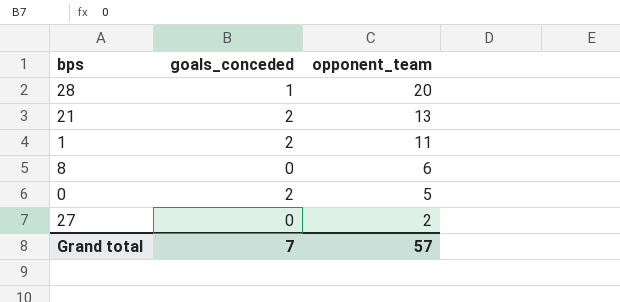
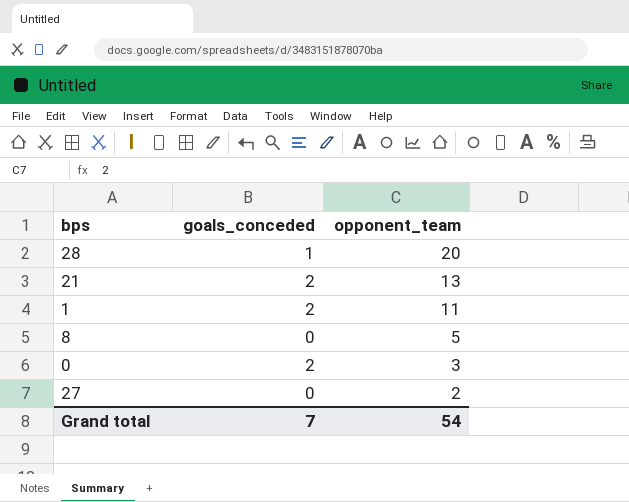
8 | opponent_team: 6 -> 5
0 | opponent_team: 5 -> 3
Grand total | opponent_team: 57 -> 54

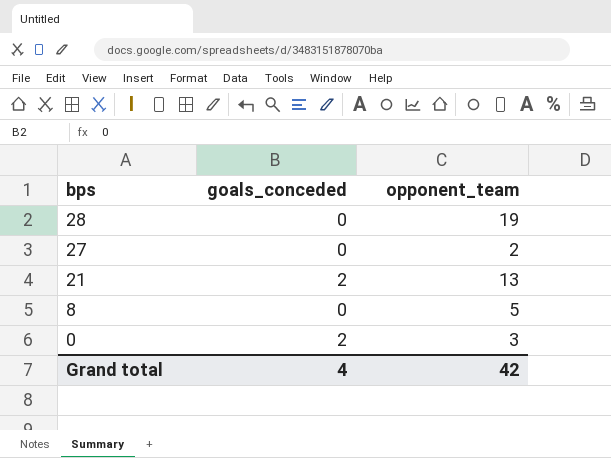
row order: opponent_team descending -> bps descending
row 1: 2 | 11 -> none
28 | goals_conceded: 1 -> 0
28 | opponent_team: 20 -> 19
Grand total | goals_conceded: 7 -> 4
Grand total | opponent_team: 54 -> 42

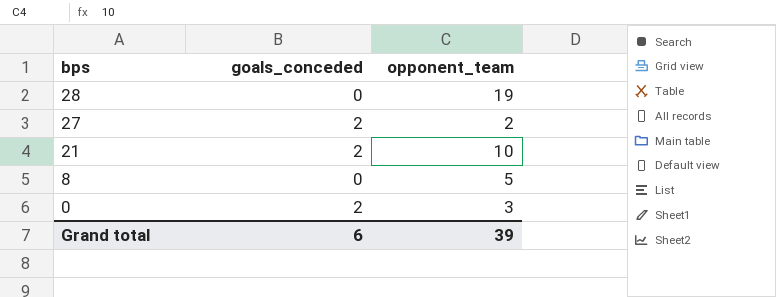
27 | goals_conceded: 0 -> 2
21 | opponent_team: 13 -> 10
Grand total | goals_conceded: 4 -> 6
Grand total | opponent_team: 42 -> 39

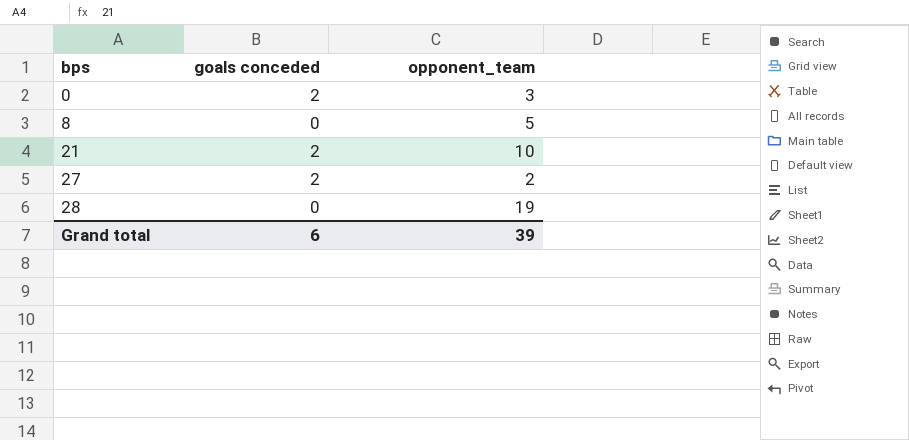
row order: bps descending -> bps ascending
column name: goals_conceded -> goals conceded

